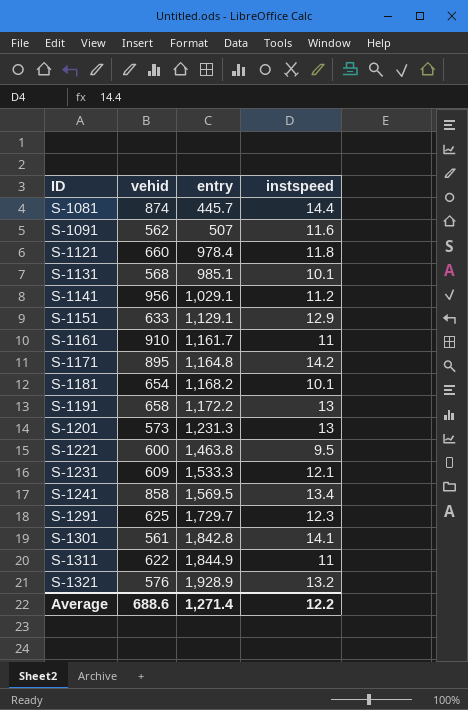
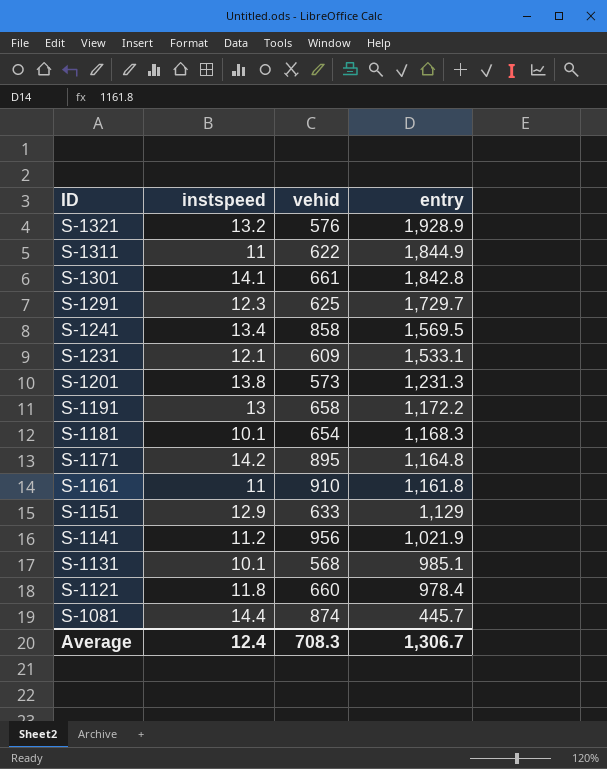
row order: ID ascending -> ID descending
column instspeed | position: 4 -> 2
row S-1091: 562 | 507 | 11.6 -> none
row S-1221: 600 | 1,463.8 | 9.5 -> none
S-1301 | vehid: 561 -> 661
S-1231 | entry: 1,533.3 -> 1,533.1
S-1201 | instspeed: 13 -> 13.8
S-1181 | entry: 1,168.2 -> 1,168.3
S-1161 | entry: 1,161.7 -> 1,161.8
S-1151 | entry: 1,129.1 -> 1,129
S-1141 | entry: 1,029.1 -> 1,021.9
Average | instspeed: 12.2 -> 12.4
Average | vehid: 688.6 -> 708.3
Average | entry: 1,271.4 -> 1,306.7

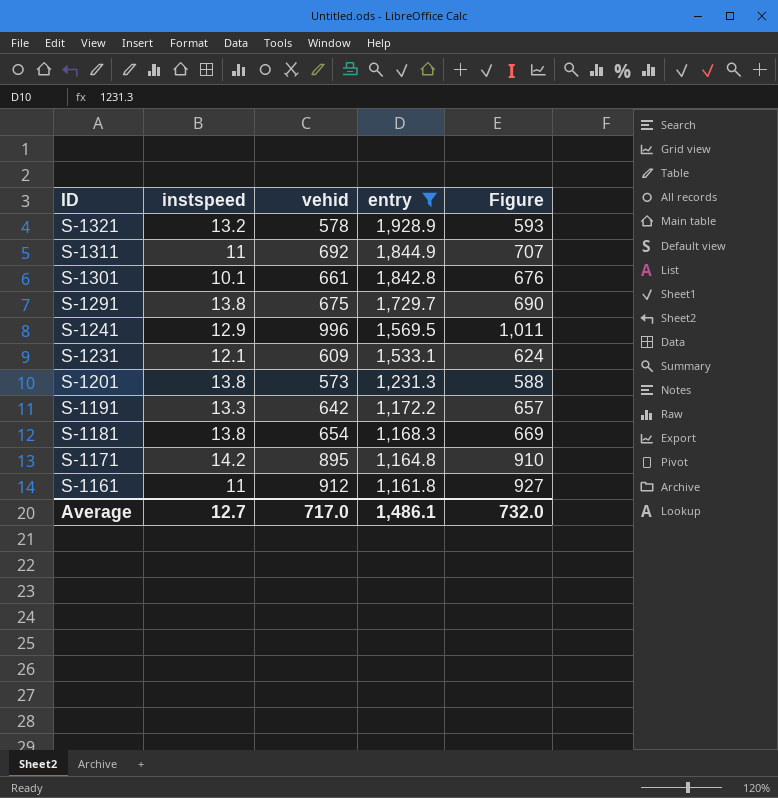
filter: none -> entry >= 1,161.8
column Figure | formula: none -> [vehid] + 15
S-1321 | vehid: 576 -> 578
S-1311 | vehid: 622 -> 692
S-1301 | instspeed: 14.1 -> 10.1
S-1291 | instspeed: 12.3 -> 13.8
S-1291 | vehid: 625 -> 675
S-1241 | instspeed: 13.4 -> 12.9
S-1241 | vehid: 858 -> 996
S-1191 | instspeed: 13 -> 13.3
S-1191 | vehid: 658 -> 642
S-1181 | instspeed: 10.1 -> 13.8
S-1161 | vehid: 910 -> 912
Average | instspeed: 12.4 -> 12.7
Average | vehid: 708.3 -> 717.0
Average | entry: 1,306.7 -> 1,486.1

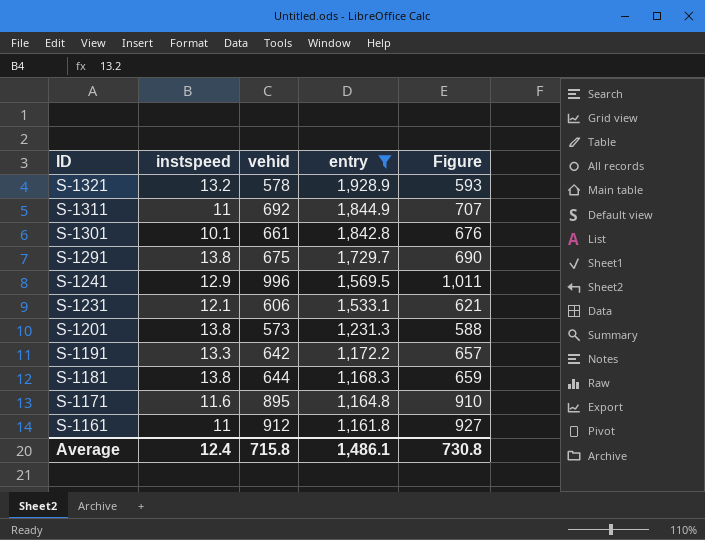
S-1231 | vehid: 609 -> 606
S-1231 | Figure: 624 -> 621
S-1181 | vehid: 654 -> 644
S-1181 | Figure: 669 -> 659
S-1171 | instspeed: 14.2 -> 11.6
Average | instspeed: 12.7 -> 12.4
Average | vehid: 717.0 -> 715.8
Average | Figure: 732.0 -> 730.8

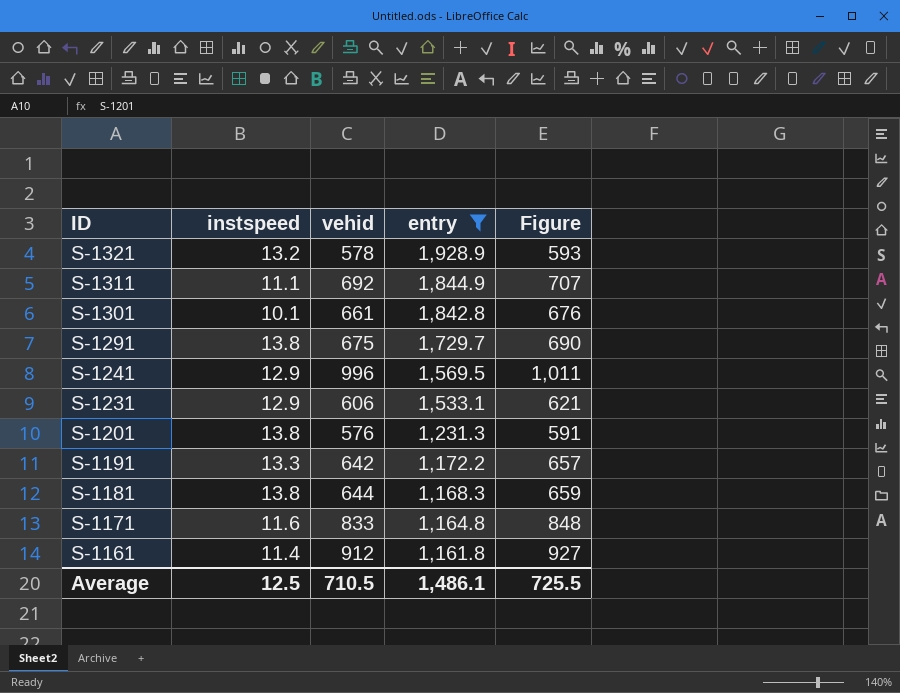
S-1311 | instspeed: 11 -> 11.1
S-1231 | instspeed: 12.1 -> 12.9
S-1201 | vehid: 573 -> 576
S-1201 | Figure: 588 -> 591
S-1171 | vehid: 895 -> 833
S-1171 | Figure: 910 -> 848
S-1161 | instspeed: 11 -> 11.4
Average | instspeed: 12.4 -> 12.5
Average | vehid: 715.8 -> 710.5
Average | Figure: 730.8 -> 725.5

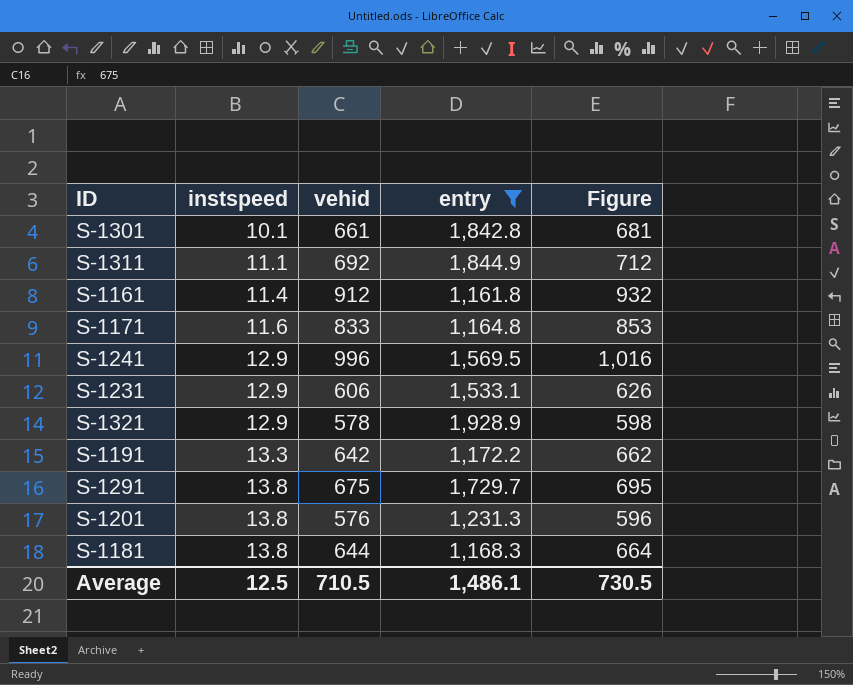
row order: ID descending -> instspeed ascending
column Figure | formula: [vehid] + 15 -> [vehid] + 20
S-1321 | instspeed: 13.2 -> 12.9
Average | Figure: 725.5 -> 730.5

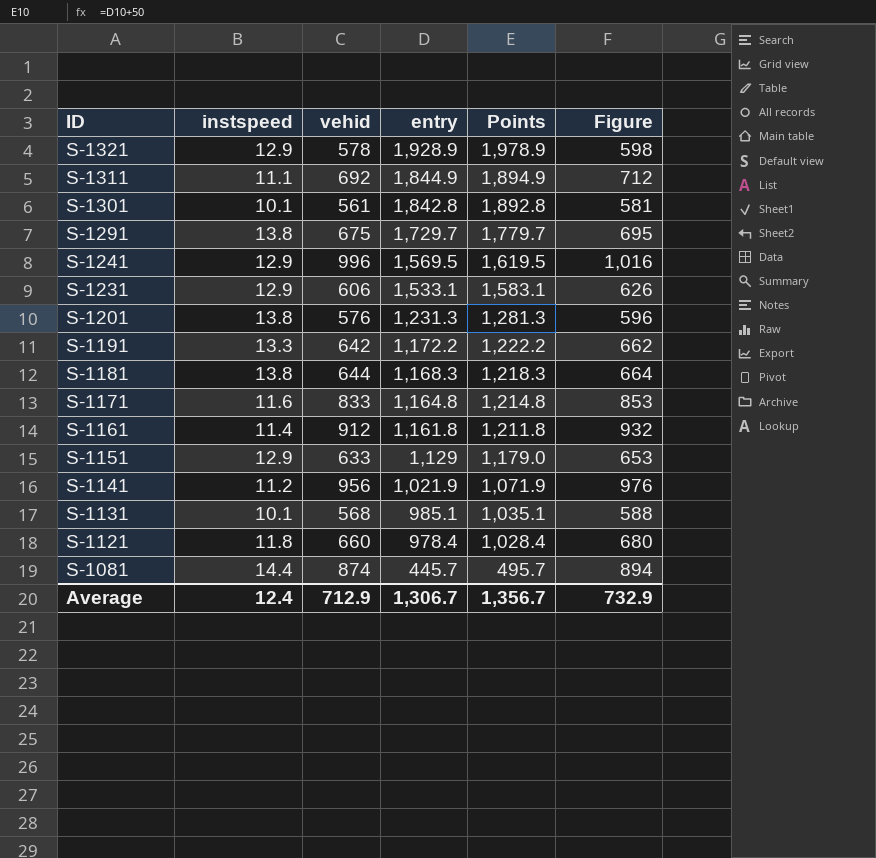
filter: entry >= 1,161.8 -> none
row order: instspeed ascending -> ID descending
column Points | formula: none -> [entry] + 50
S-1301 | vehid: 661 -> 561
S-1301 | Figure: 681 -> 581
Average | instspeed: 12.5 -> 12.4
Average | vehid: 710.5 -> 712.9
Average | entry: 1,486.1 -> 1,306.7
Average | Figure: 730.5 -> 732.9

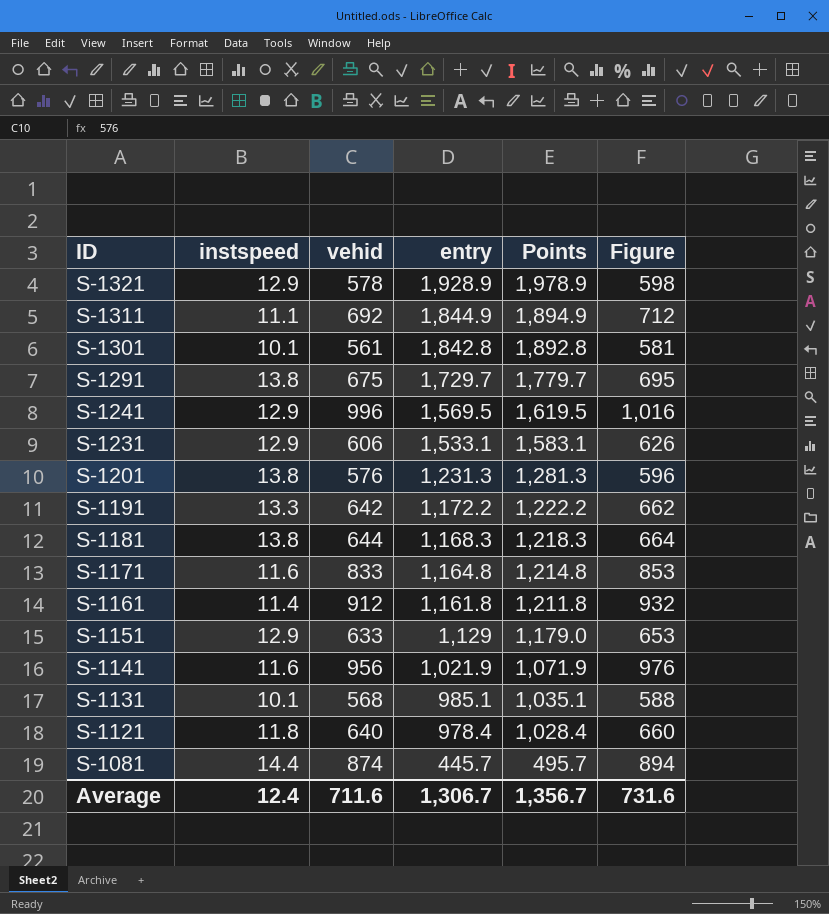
S-1141 | instspeed: 11.2 -> 11.6
S-1121 | vehid: 660 -> 640
S-1121 | Figure: 680 -> 660
Average | vehid: 712.9 -> 711.6
Average | Figure: 732.9 -> 731.6

